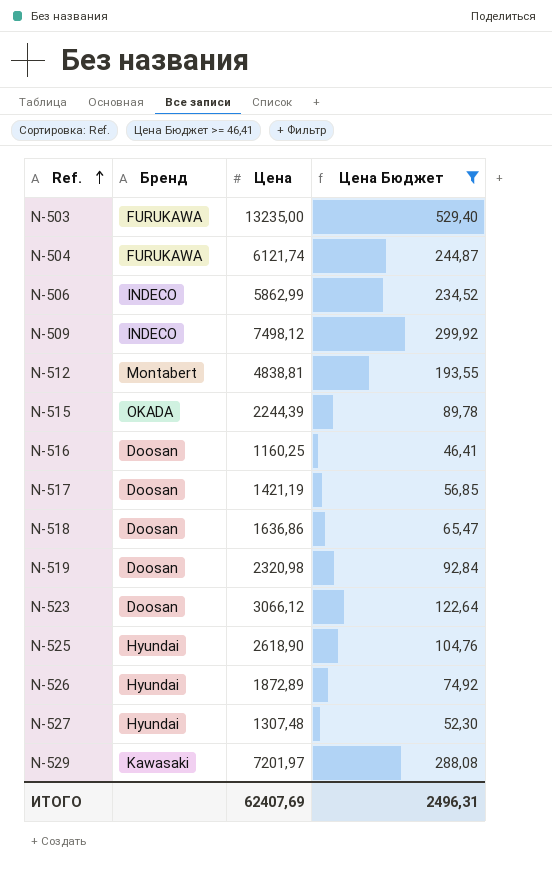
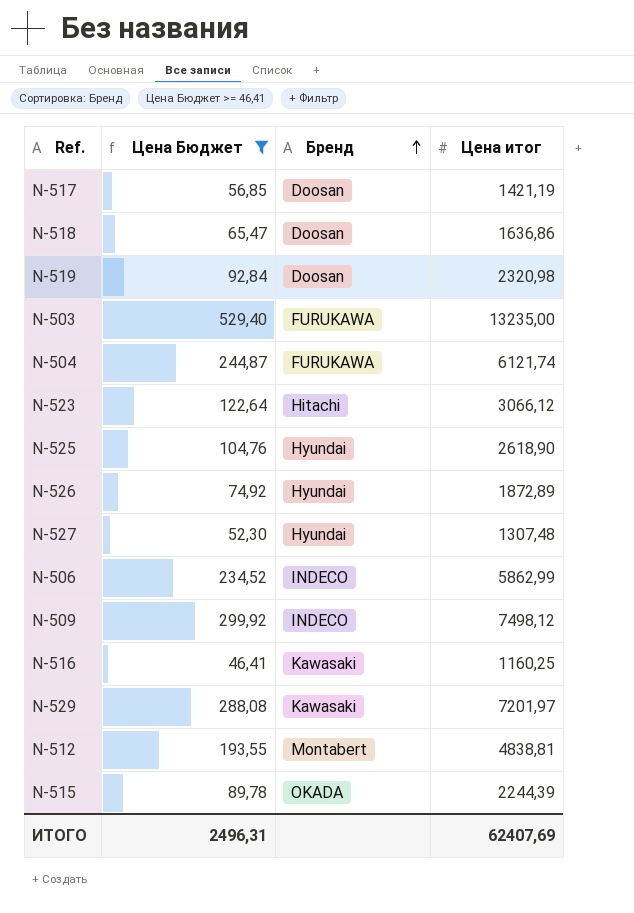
row order: Ref. ascending -> Бренд ascending
column Цена Бюджет | position: 4 -> 2
column name: Цена -> Цена итог
N-523 | Бренд: Doosan -> Hitachi
N-516 | Бренд: Doosan -> Kawasaki

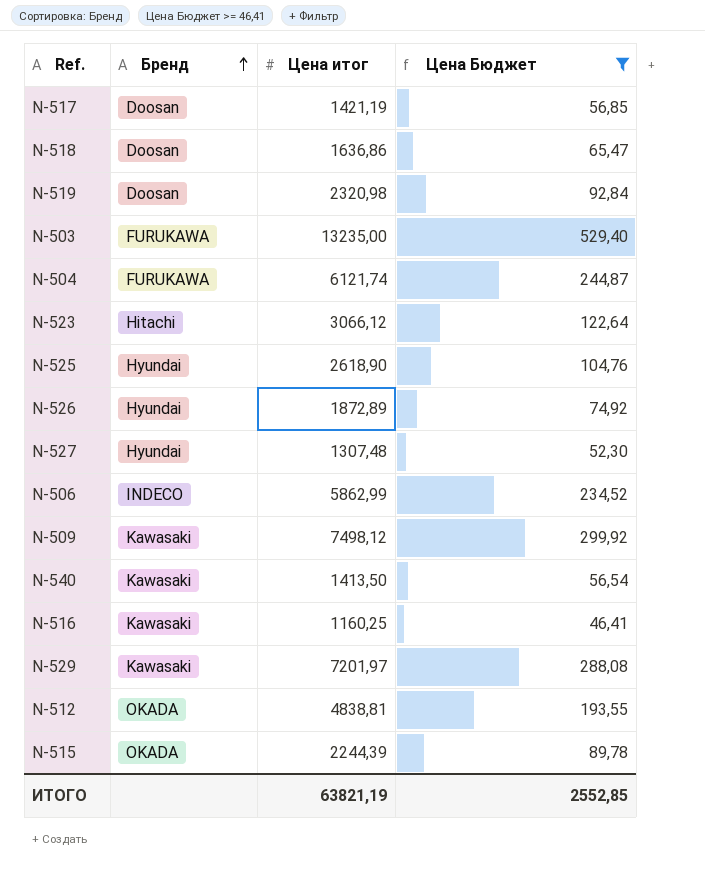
column Цена Бюджет | position: 2 -> 4
N-509 | Бренд: INDECO -> Kawasaki
row N-540: none -> Kawasaki | 1413,50 | 56,54
N-512 | Бренд: Montabert -> OKADA
ИТОГО | Цена итог: 62407,69 -> 63821,19
ИТОГО | Цена Бюджет: 2496,31 -> 2552,85

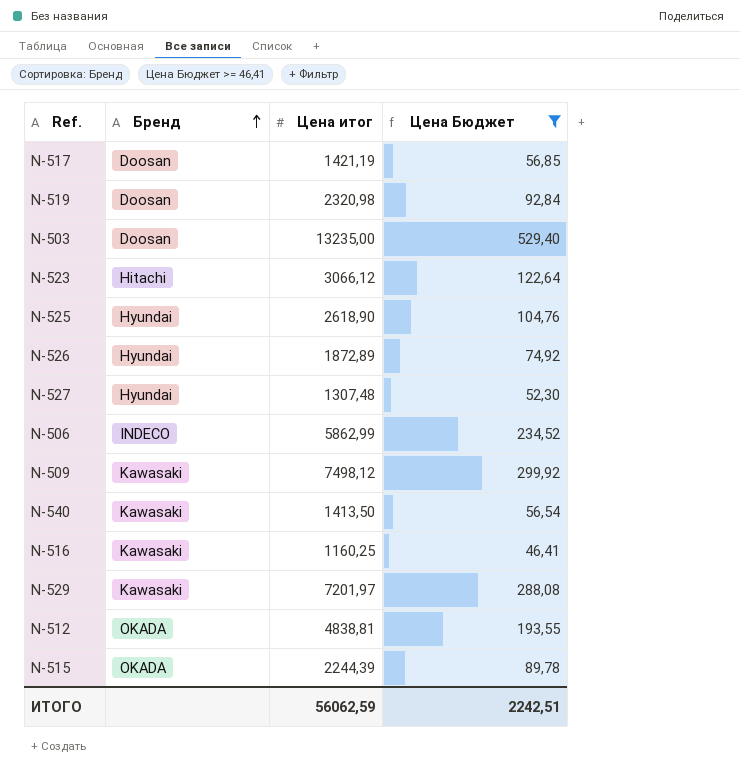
row N-518: Doosan | 1636,86 | 65,47 -> none
row N-504: FURUKAWA | 6121,74 | 244,87 -> none
N-503 | Бренд: FURUKAWA -> Doosan
ИТОГО | Цена итог: 63821,19 -> 56062,59
ИТОГО | Цена Бюджет: 2552,85 -> 2242,51

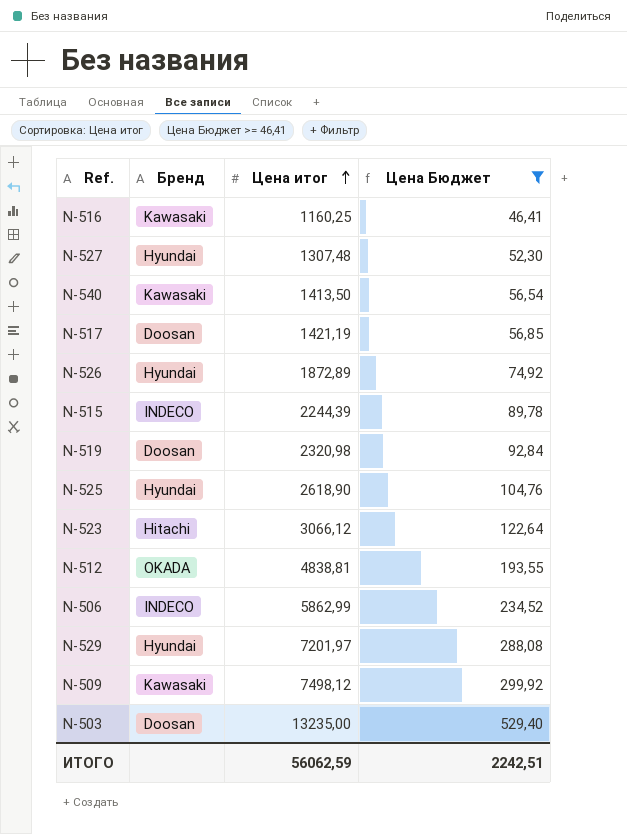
row order: Бренд ascending -> Цена итог ascending
N-515 | Бренд: OKADA -> INDECO
N-529 | Бренд: Kawasaki -> Hyundai

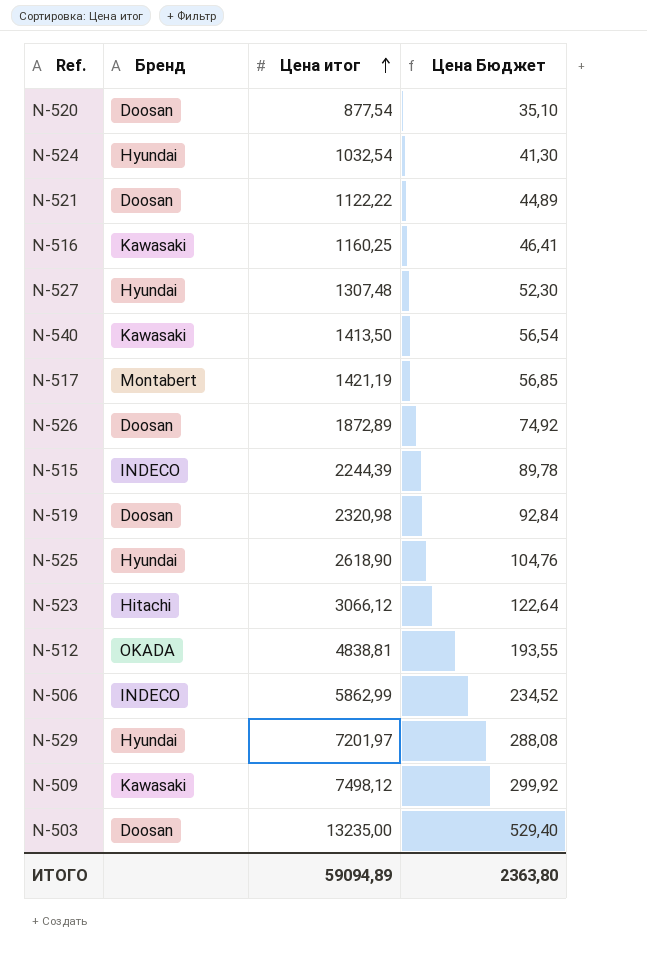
filter: Цена Бюджет >= 46,41 -> none
N-517 | Бренд: Doosan -> Montabert
N-526 | Бренд: Hyundai -> Doosan
ИТОГО | Цена итог: 56062,59 -> 59094,89
ИТОГО | Цена Бюджет: 2242,51 -> 2363,80

